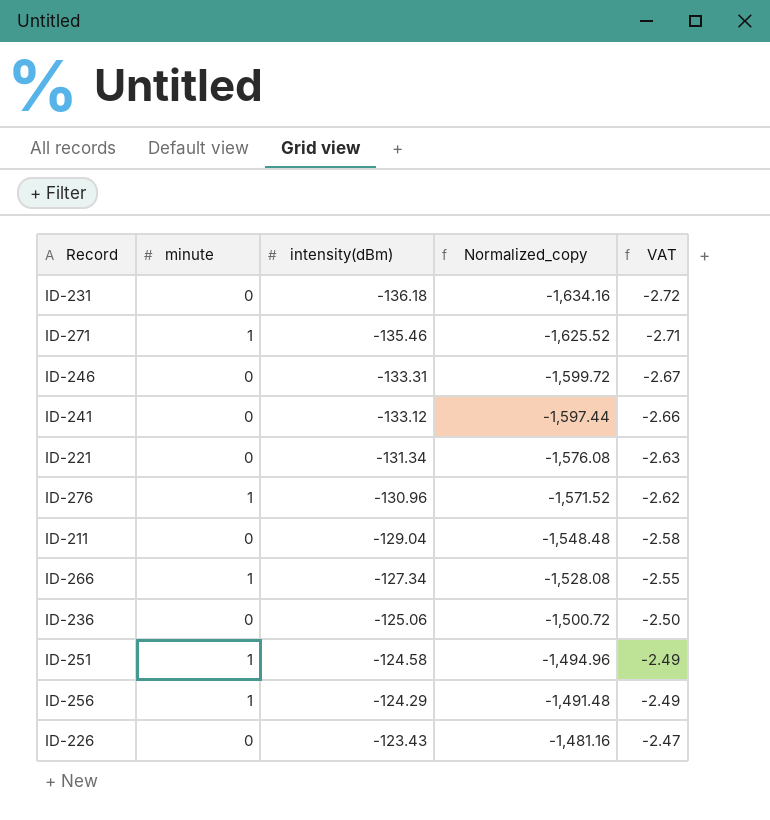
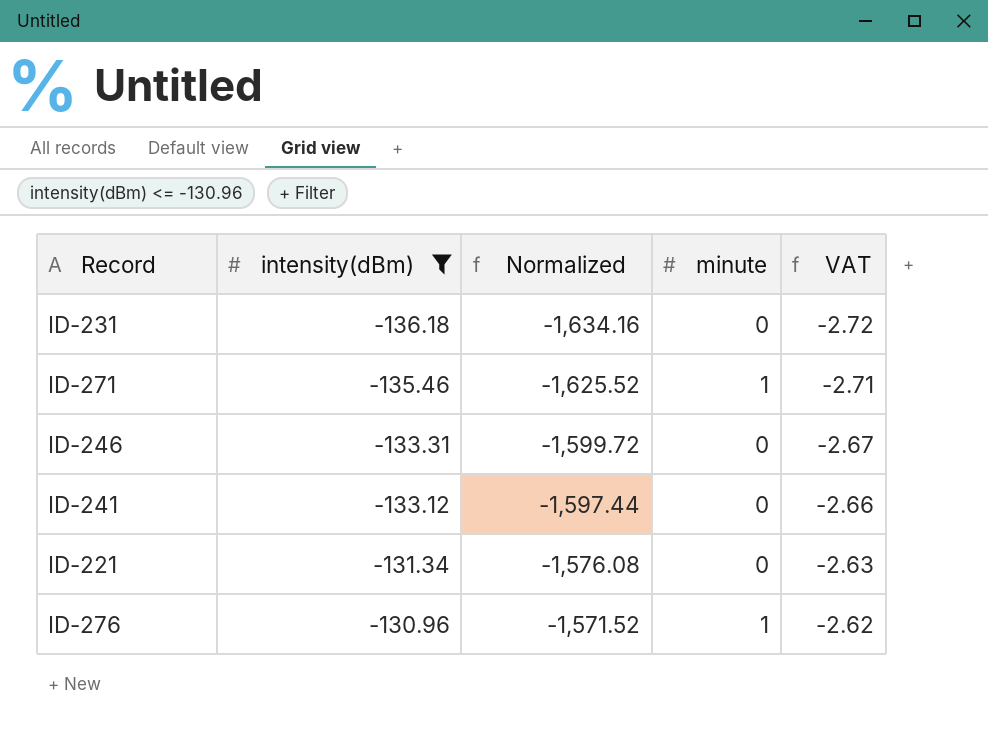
filter: none -> intensity(dBm) <= -130.96
column name: Normalized_copy -> Normalized
column minute | position: 2 -> 4

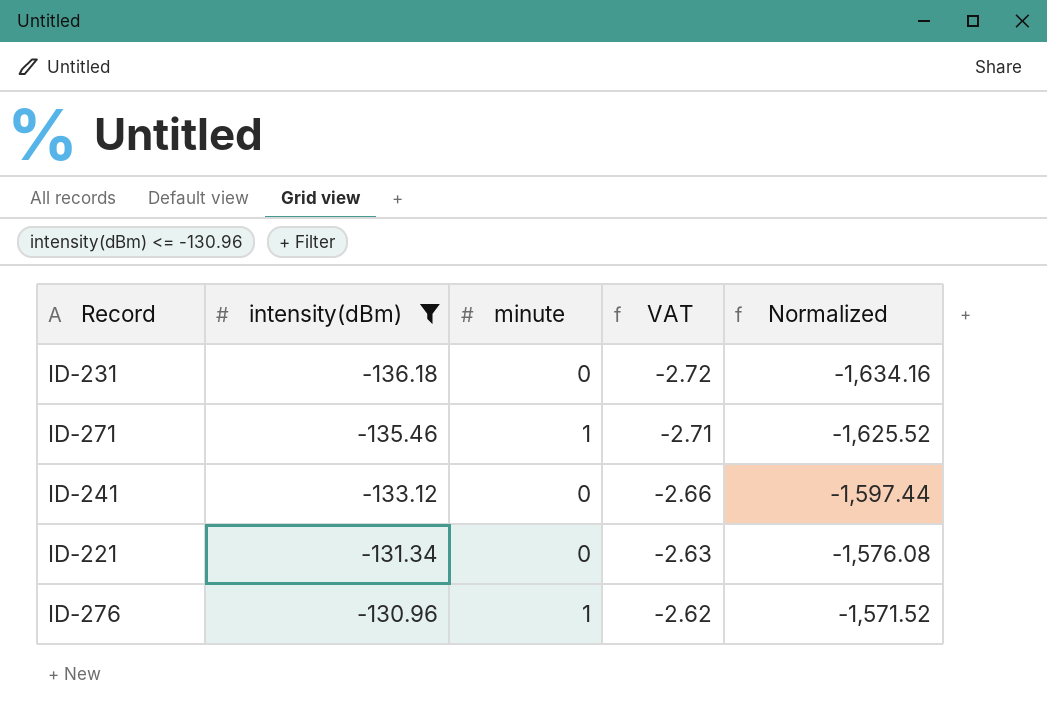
column Normalized | position: 3 -> 5
row ID-246: -133.31 | -1,599.72 | 0 | -2.67 -> none

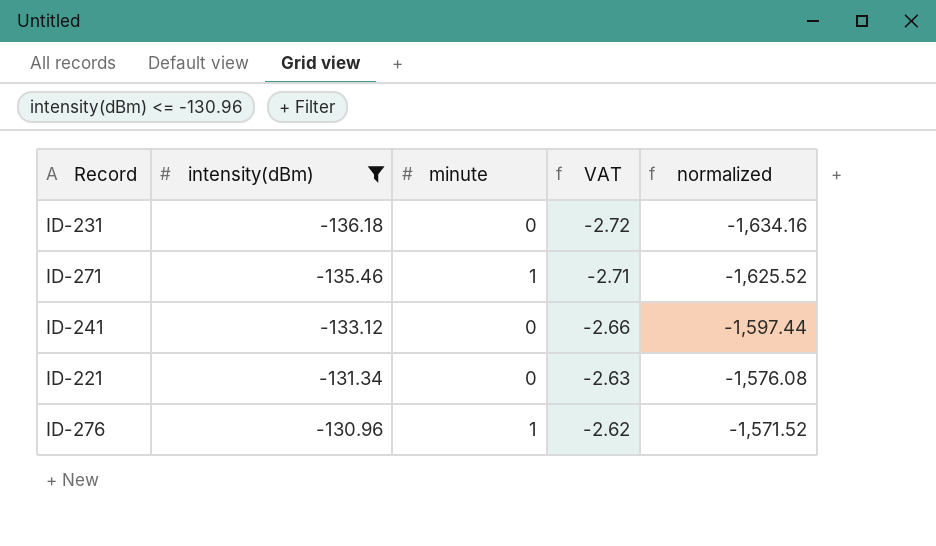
column name: Normalized -> normalized

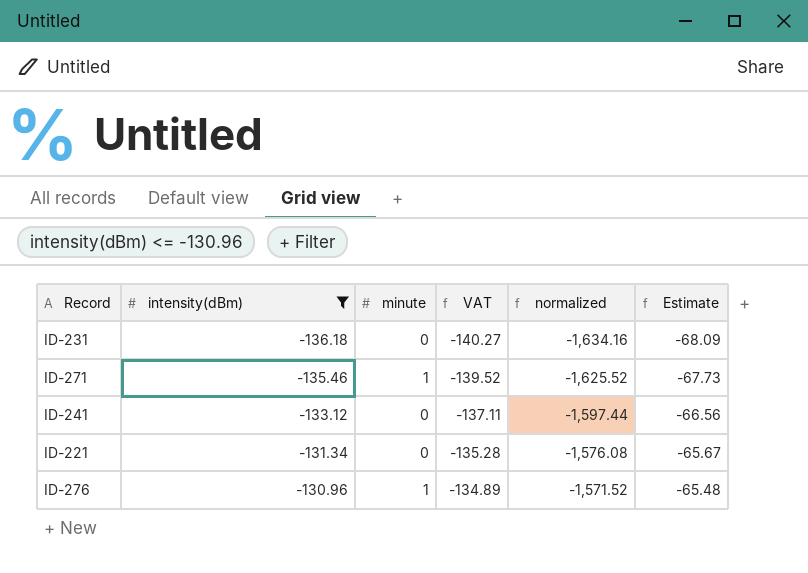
column VAT | formula: [intensity(dBm)] * 0.02 -> [intensity(dBm)] * 1.03
column Estimate | formula: none -> [intensity(dBm)] * 0.5

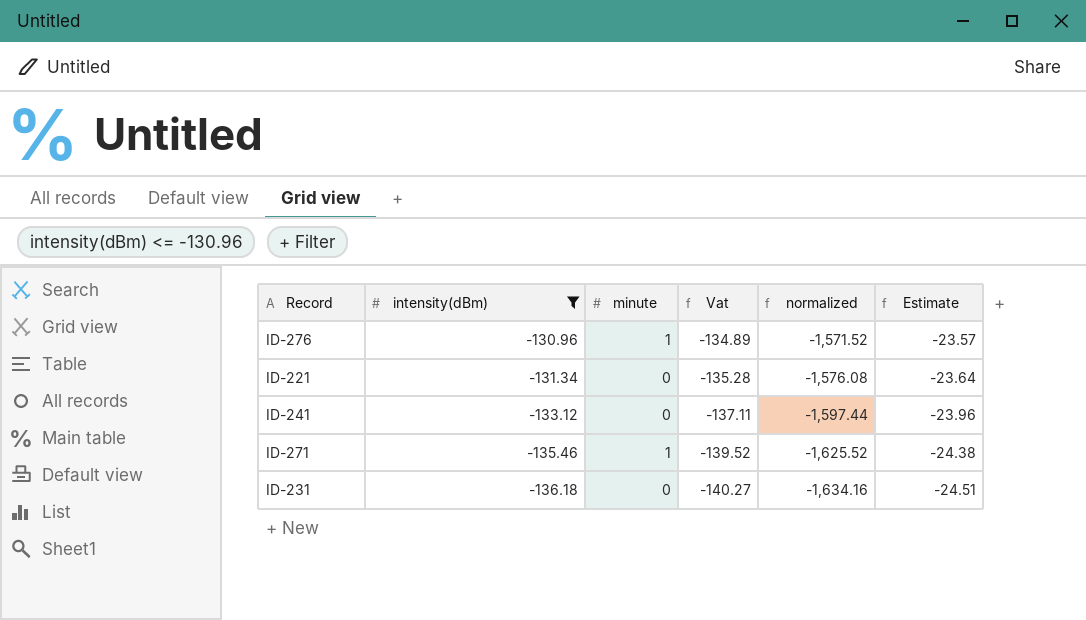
row order: intensity(dBm) ascending -> intensity(dBm) descending
column name: VAT -> Vat
column Estimate | formula: [intensity(dBm)] * 0.5 -> [intensity(dBm)] * 0.18

